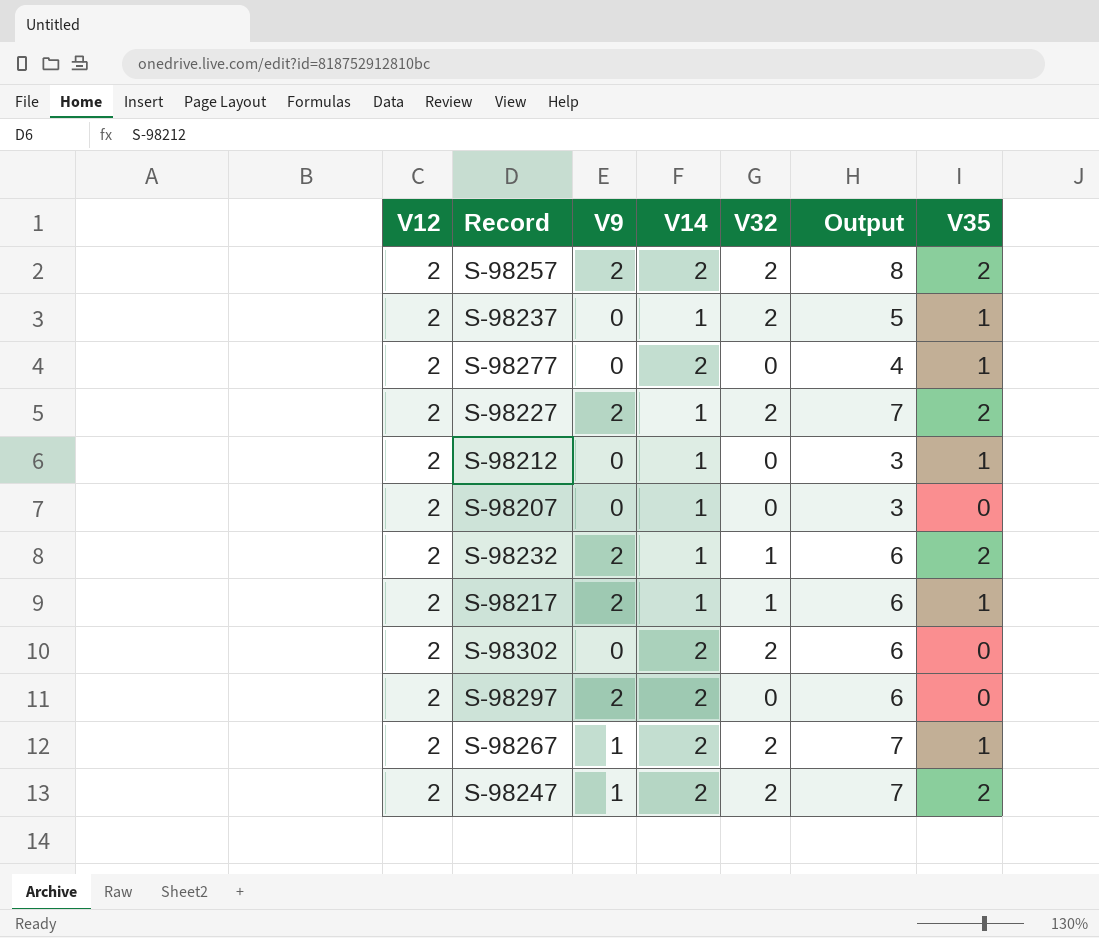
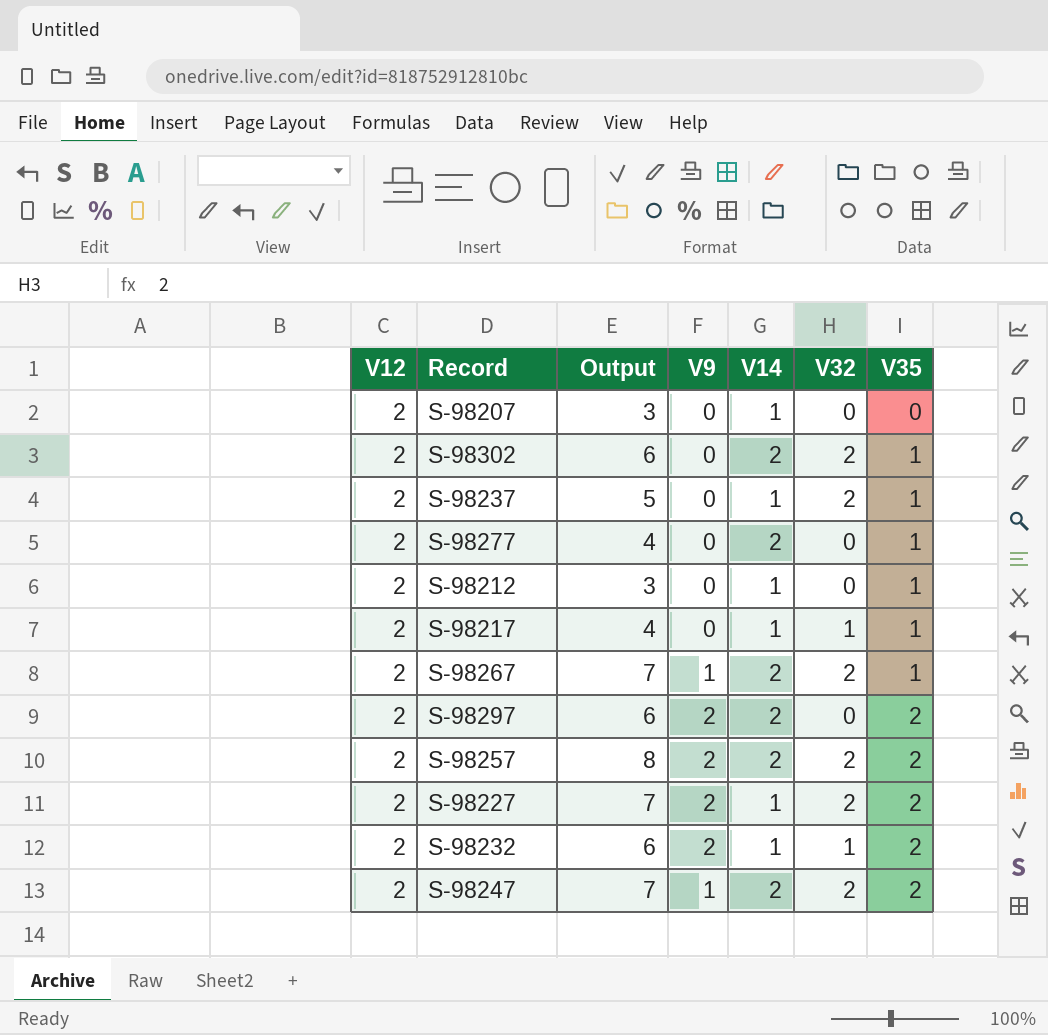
row order: none -> V35 ascending
column Output | position: 6 -> 3
S-98302 | V35: 0 -> 1
S-98217 | Output: 6 -> 4
S-98217 | V9: 2 -> 0
S-98297 | V35: 0 -> 2

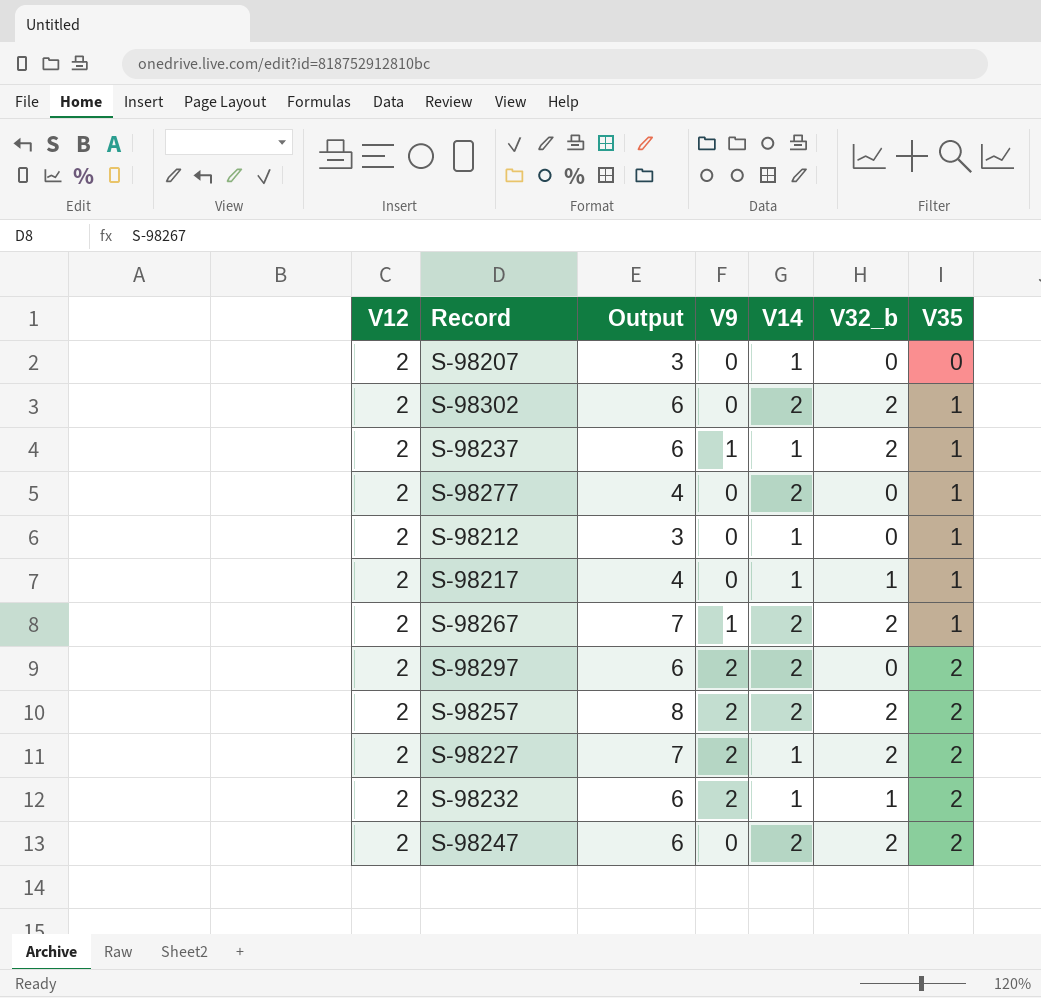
column name: V32 -> V32_b
S-98237 | Output: 5 -> 6
S-98237 | V9: 0 -> 1
S-98247 | Output: 7 -> 6
S-98247 | V9: 1 -> 0

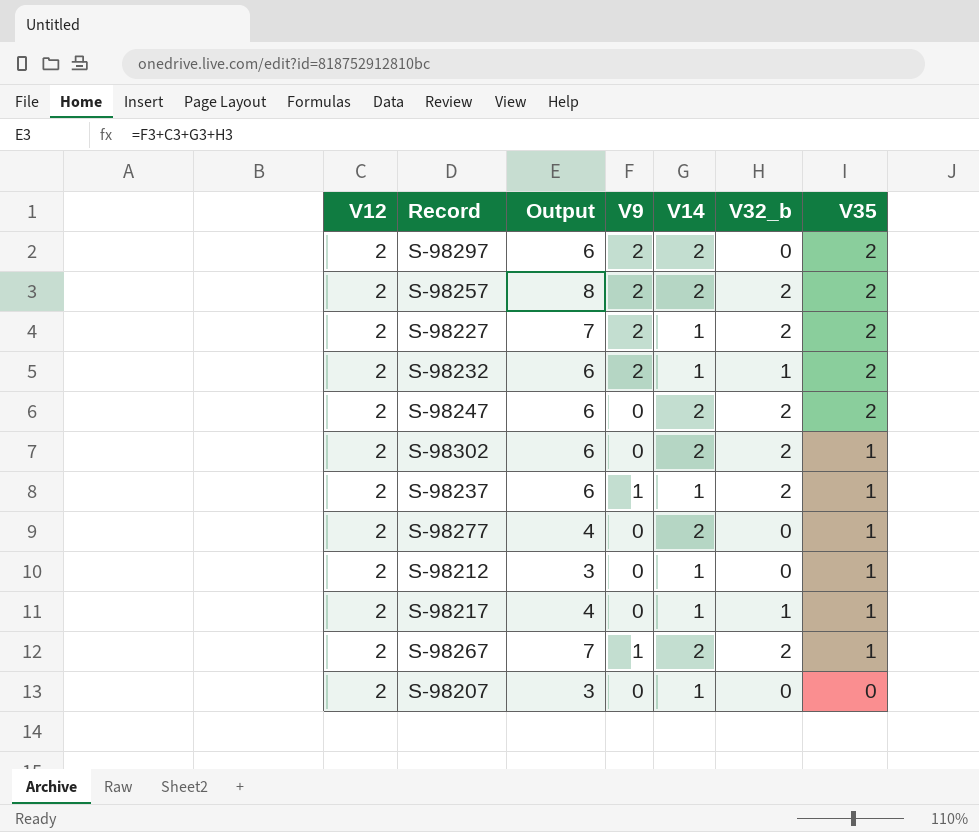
row order: V35 ascending -> V35 descending

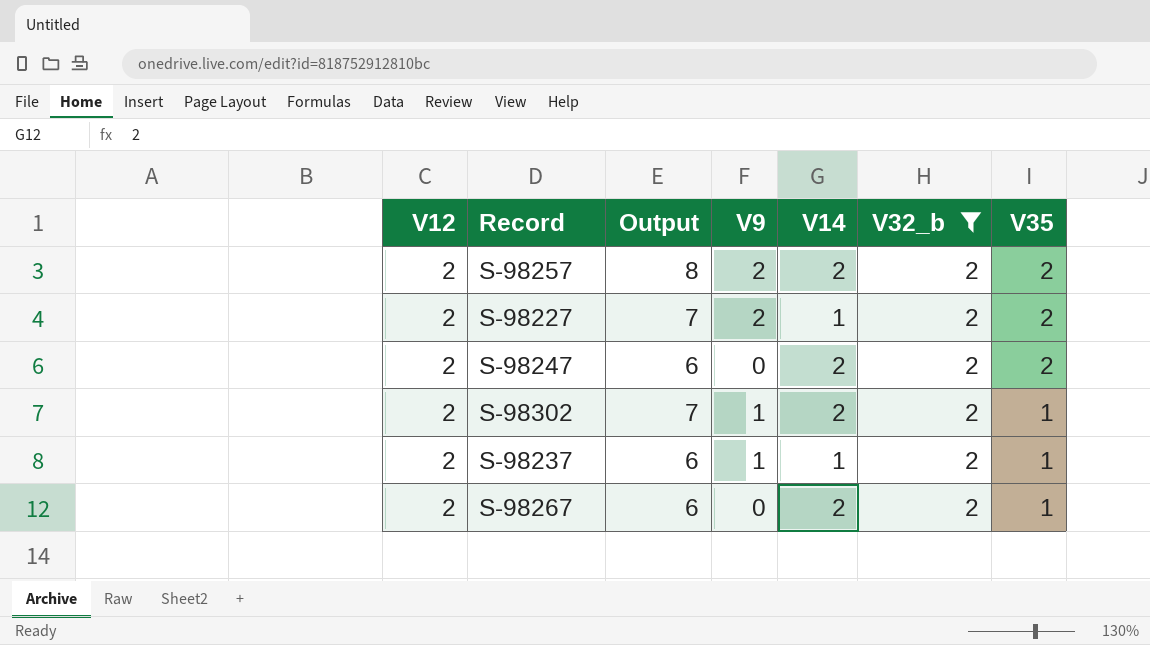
filter: none -> V32_b = 2
S-98302 | Output: 6 -> 7
S-98302 | V9: 0 -> 1
S-98267 | Output: 7 -> 6
S-98267 | V9: 1 -> 0

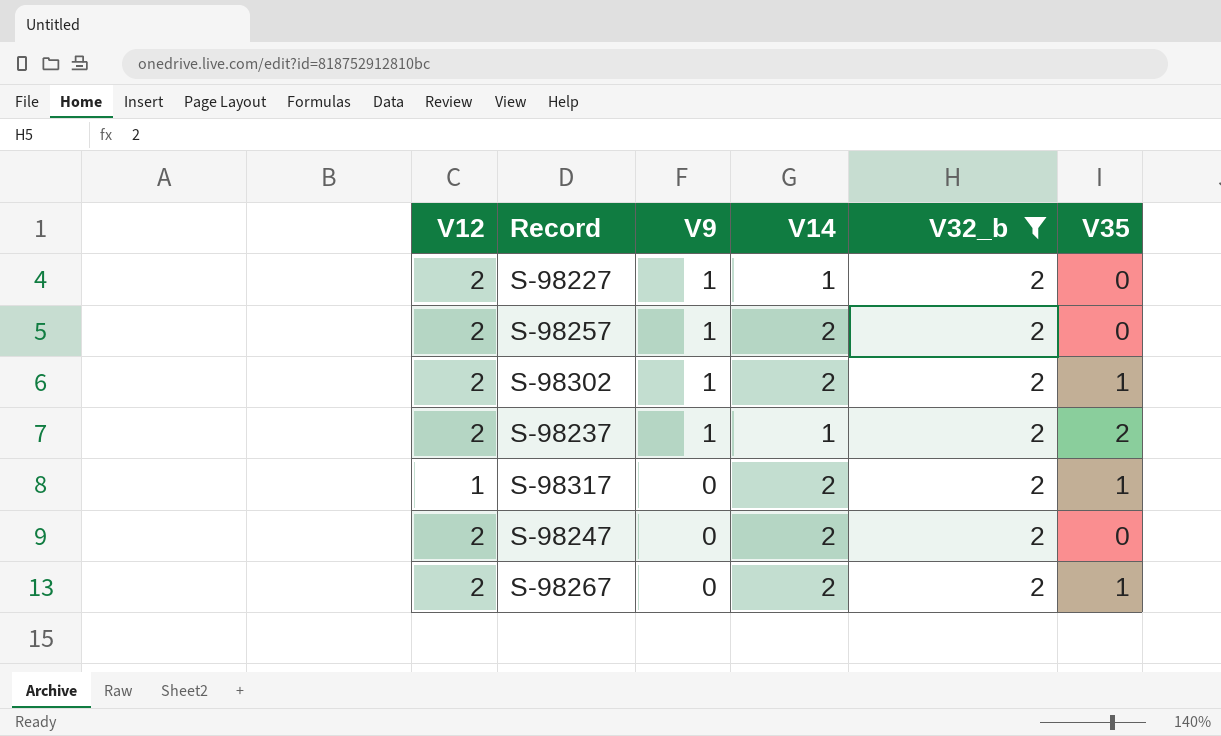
row order: V35 descending -> V9 descending
column Output | formula: [V12] + [V9] + [V14] + [V32_b] -> none
S-98227 | V9: 2 -> 1
S-98227 | V35: 2 -> 0
S-98257 | V9: 2 -> 1
S-98257 | V35: 2 -> 0
S-98237 | V35: 1 -> 2
row S-98317: none -> 1 | 0 | 2 | 2 | 1
S-98247 | V35: 2 -> 0

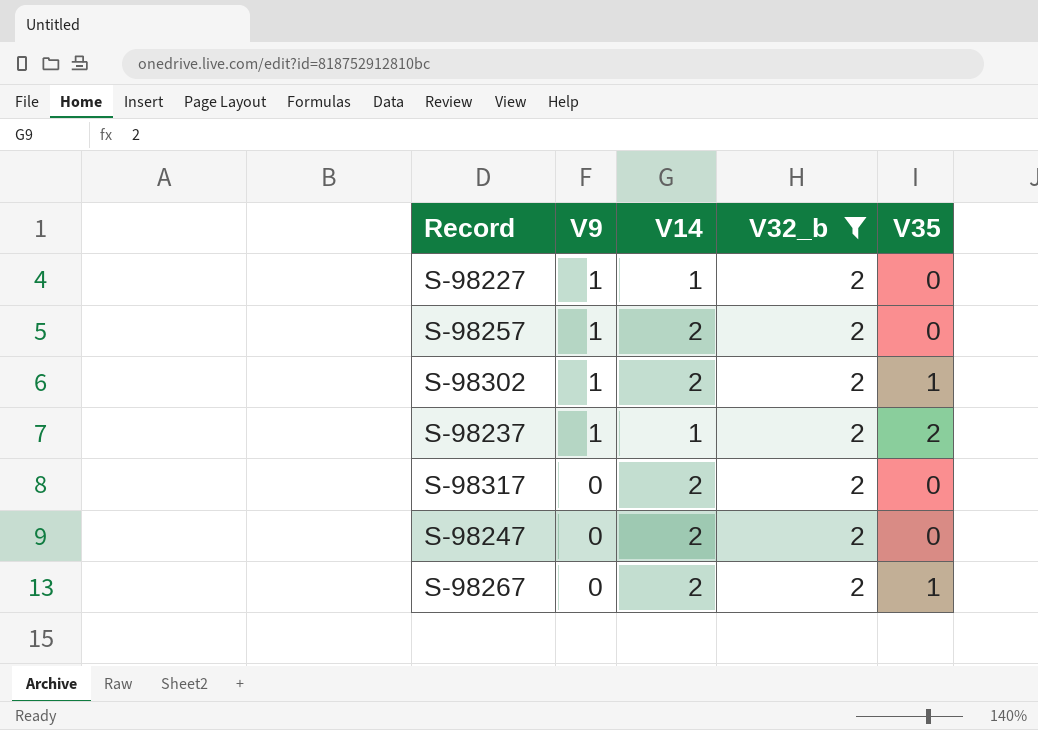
column V12 | position: 1 -> none
S-98317 | V35: 1 -> 0

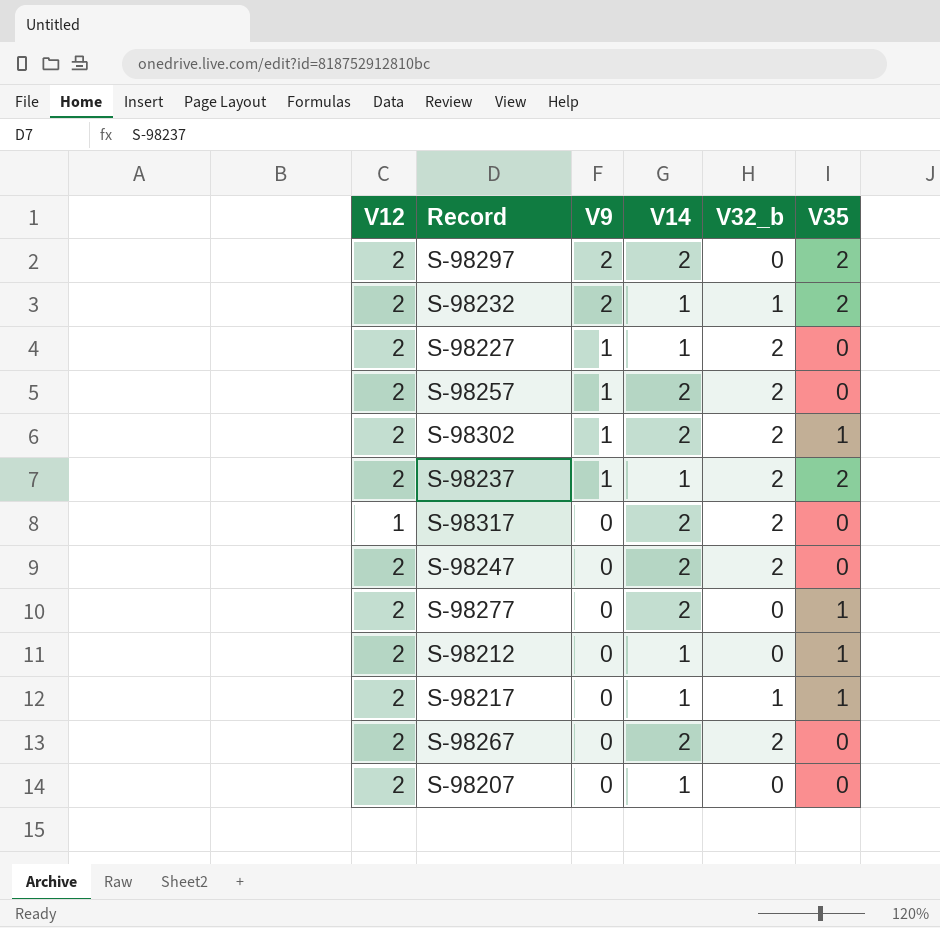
filter: V32_b = 2 -> none
column V12 | position: none -> 1
S-98267 | V35: 1 -> 0

